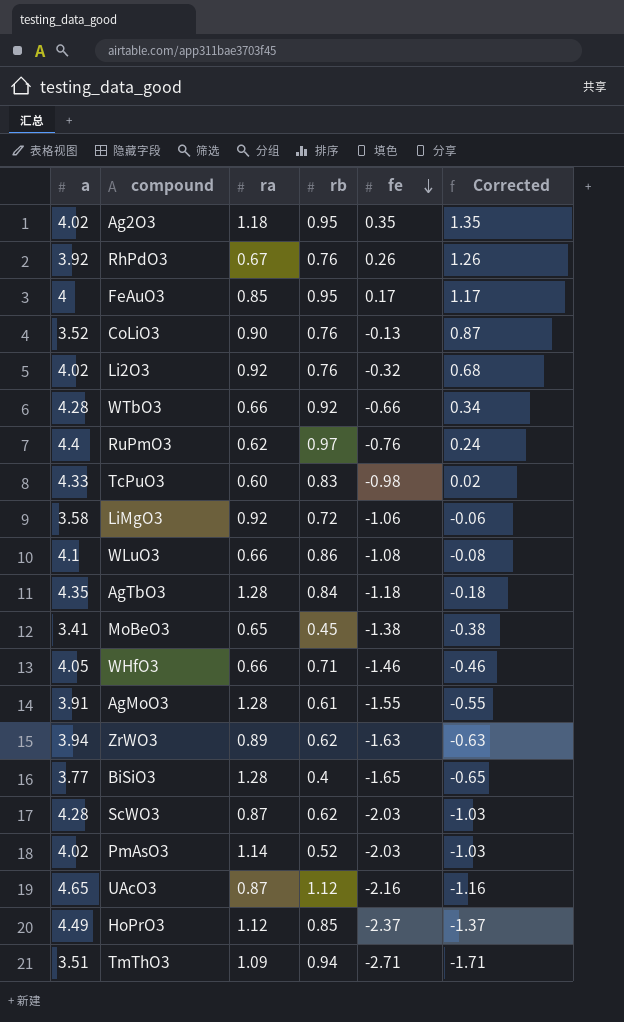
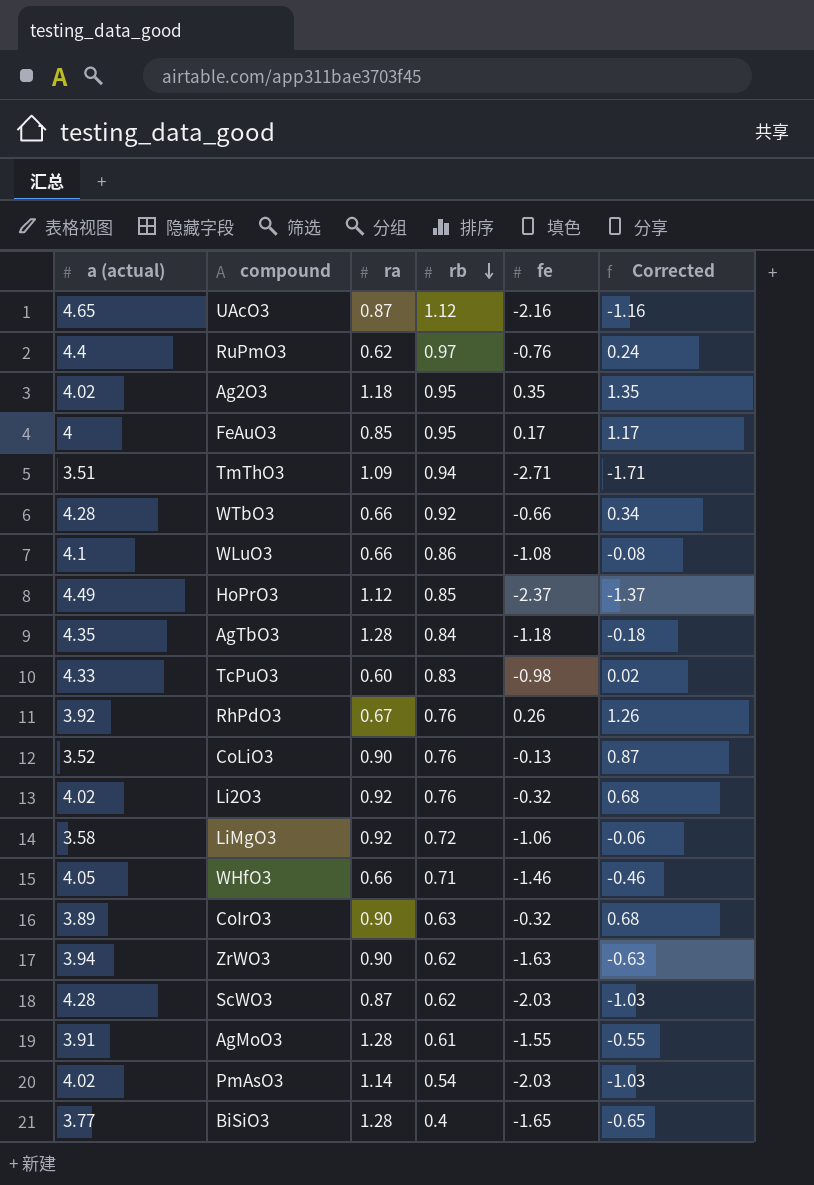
row order: fe descending -> rb descending
column name: a -> a (actual)
row MoBeO3: 3.41 | 0.65 | 0.45 | -1.38 | -0.38 -> none
row CoIrO3: none -> 3.89 | 0.90 | 0.63 | -0.32 | 0.68
ZrWO3 | ra: 0.89 -> 0.90
PmAsO3 | rb: 0.52 -> 0.54

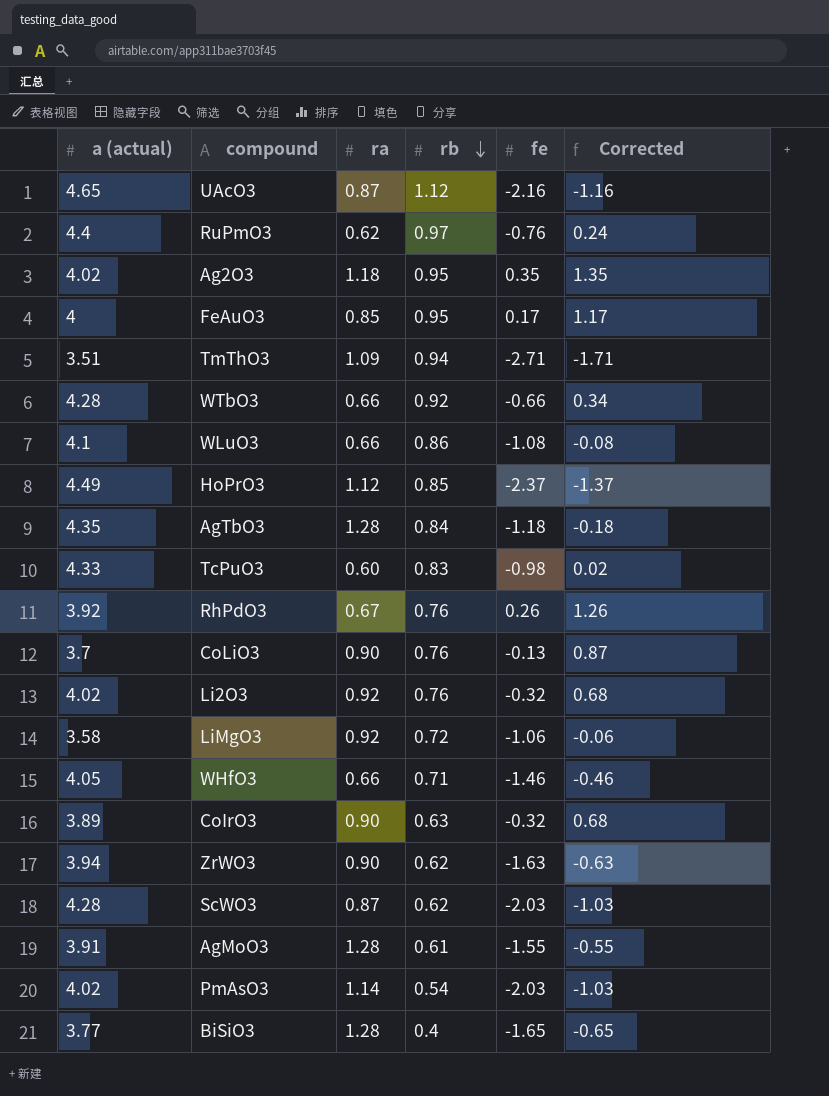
CoLiO3 | a (actual): 3.52 -> 3.7

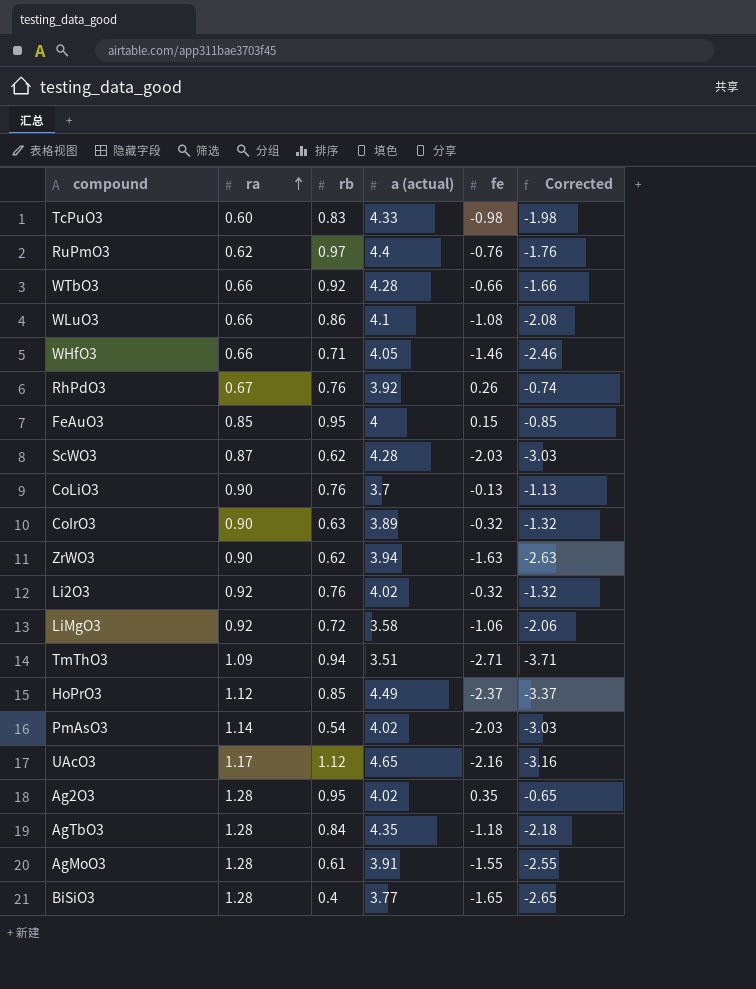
row order: rb descending -> ra ascending
column a (actual) | position: 1 -> 4
column Corrected | formula: [fe] + 1 -> [fe] - 1
FeAuO3 | fe: 0.17 -> 0.15
UAcO3 | ra: 0.87 -> 1.17
Ag2O3 | ra: 1.18 -> 1.28

